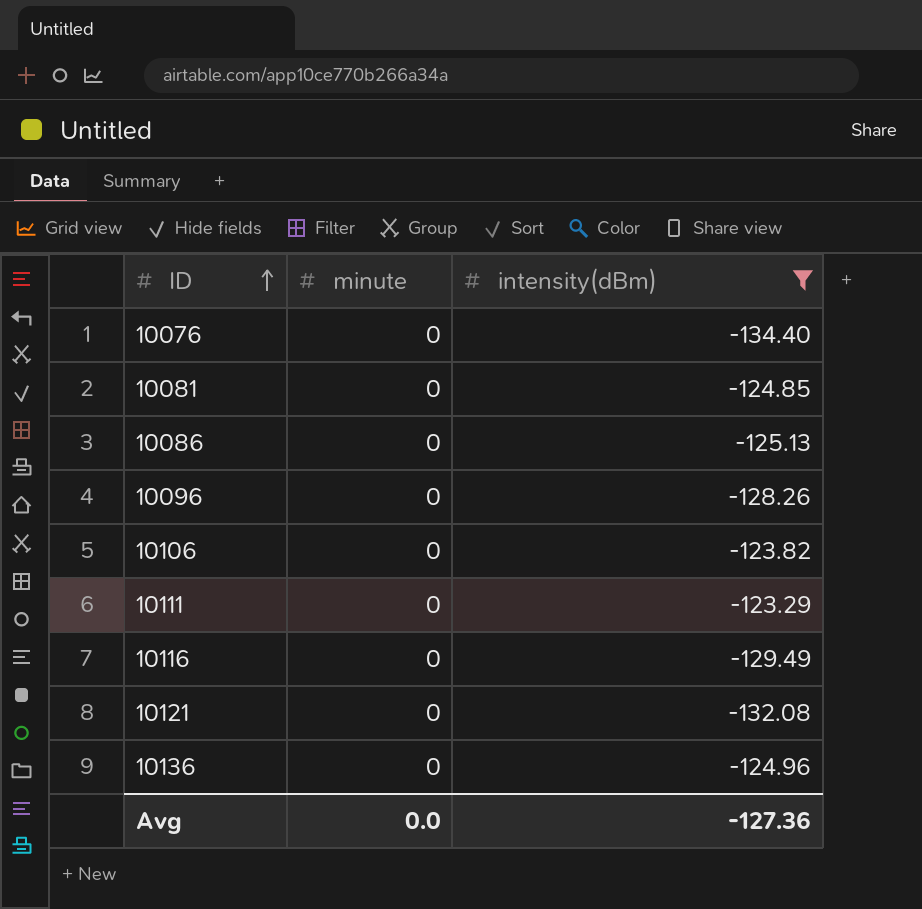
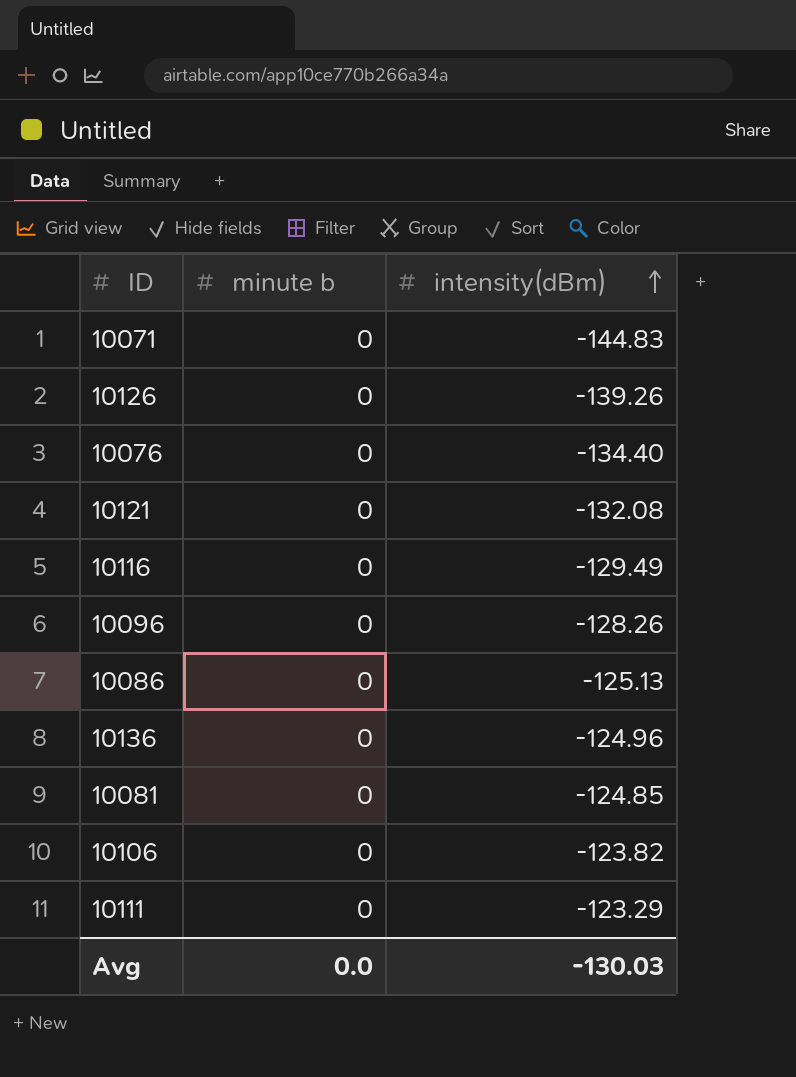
filter: intensity(dBm) >= -134.40 -> none
row order: ID ascending -> intensity(dBm) ascending
column name: minute -> minute b
Avg | intensity(dBm): -127.36 -> -130.03

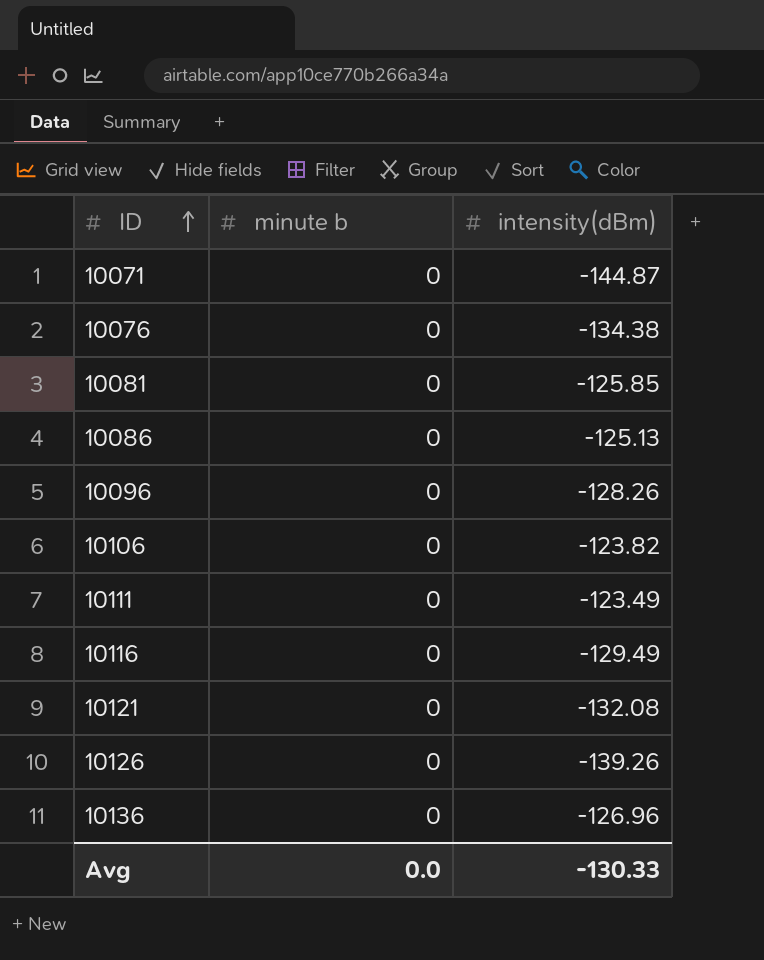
row order: intensity(dBm) ascending -> ID ascending
10071 | intensity(dBm): -144.83 -> -144.87
10076 | intensity(dBm): -134.40 -> -134.38
10081 | intensity(dBm): -124.85 -> -125.85
10111 | intensity(dBm): -123.29 -> -123.49
10136 | intensity(dBm): -124.96 -> -126.96
Avg | intensity(dBm): -130.03 -> -130.33

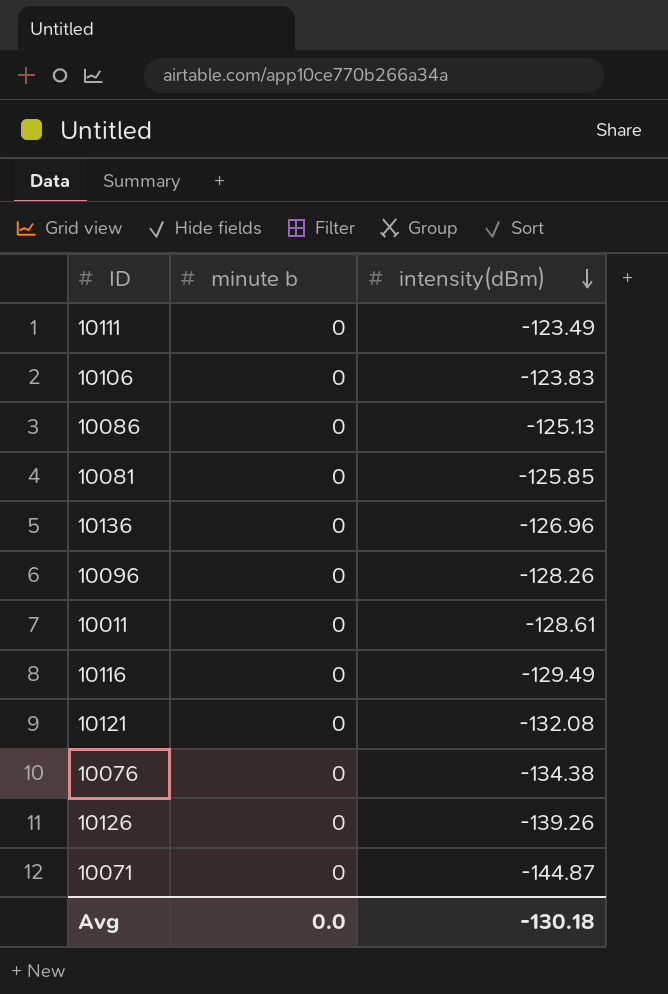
row order: ID ascending -> intensity(dBm) descending
10106 | intensity(dBm): -123.82 -> -123.83
row 10011: none -> 0 | -128.61
Avg | intensity(dBm): -130.33 -> -130.18

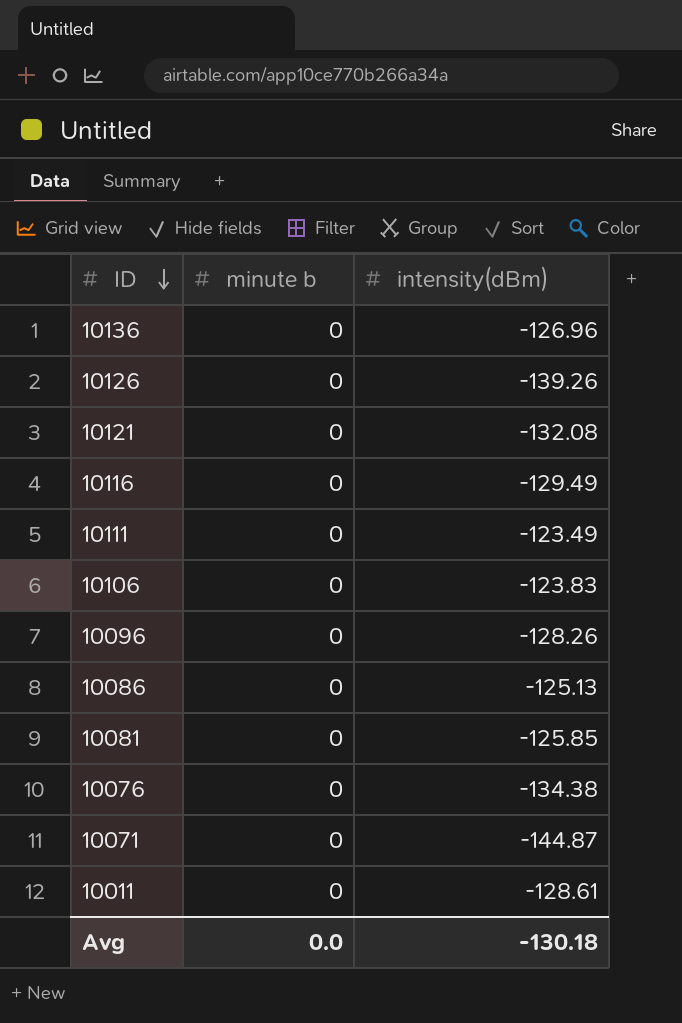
row order: intensity(dBm) descending -> ID descending

